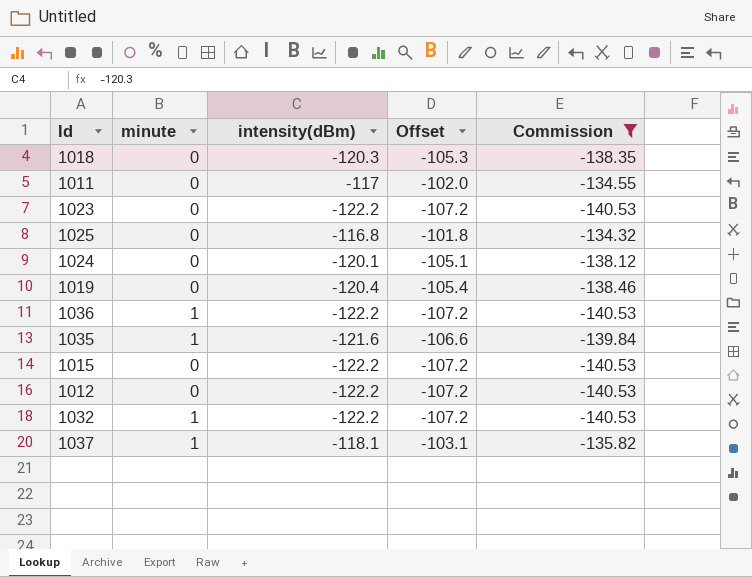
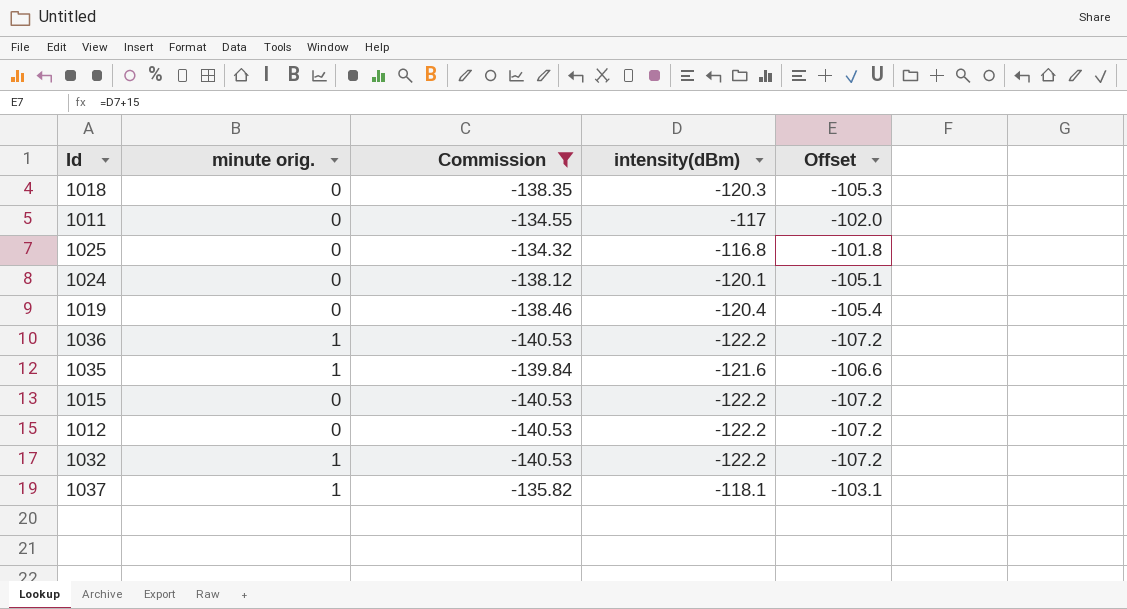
column name: minute -> minute orig.
column Commission | position: 5 -> 3
row 1023: 0 | -122.2 | -107.2 | -140.53 -> none

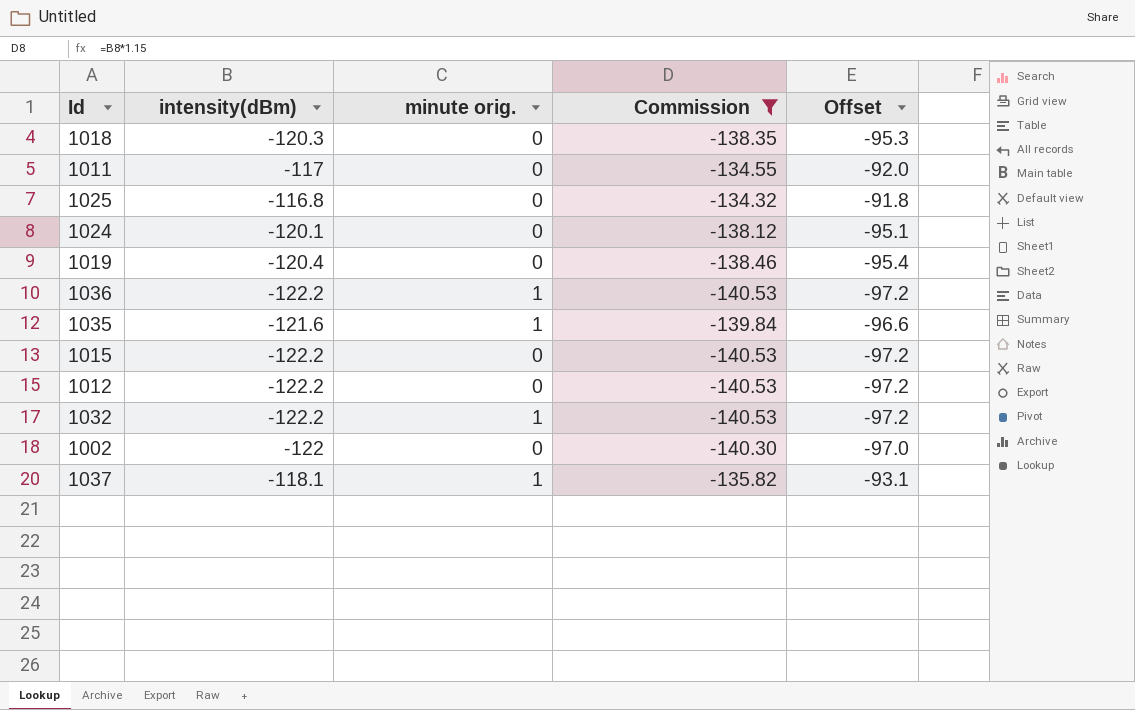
column intensity(dBm) | position: 4 -> 2
column Offset | formula: [intensity(dBm)] + 15 -> [intensity(dBm)] + 25
row 1002: none -> -122 | 0 | -140.30 | -97.0

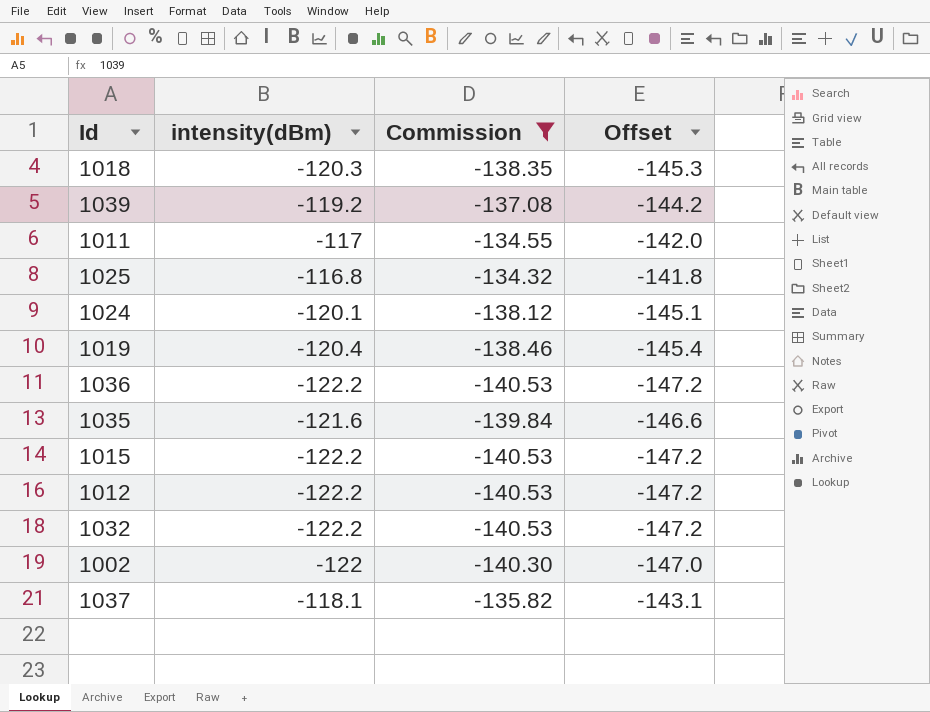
column minute orig. | position: 3 -> none
column Offset | formula: [intensity(dBm)] + 25 -> [intensity(dBm)] - 25
row 1039: none -> -119.2 | -137.08 | -144.2

